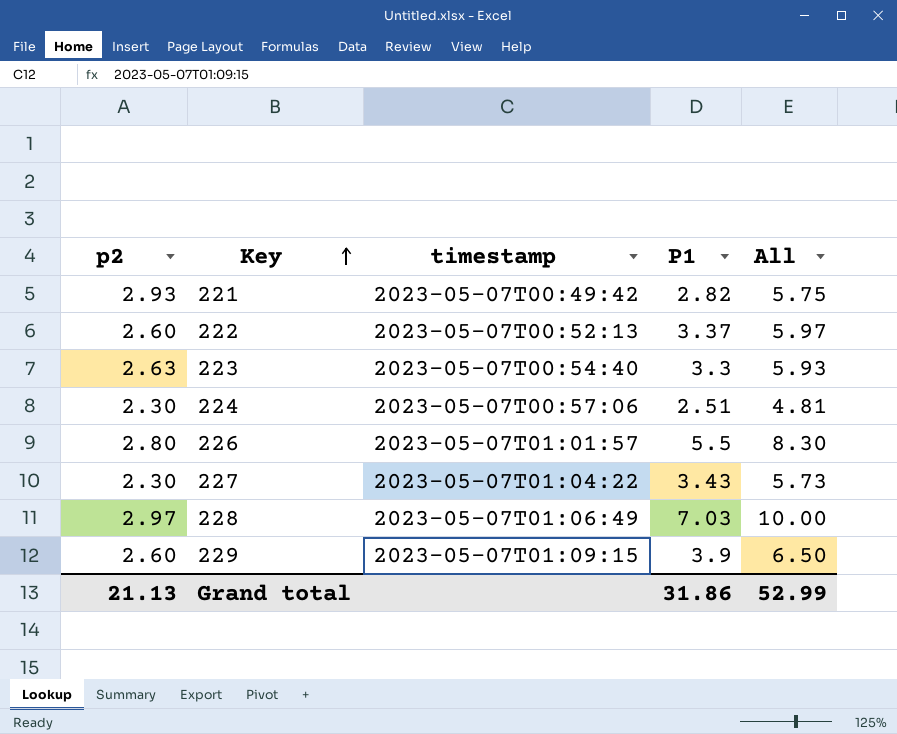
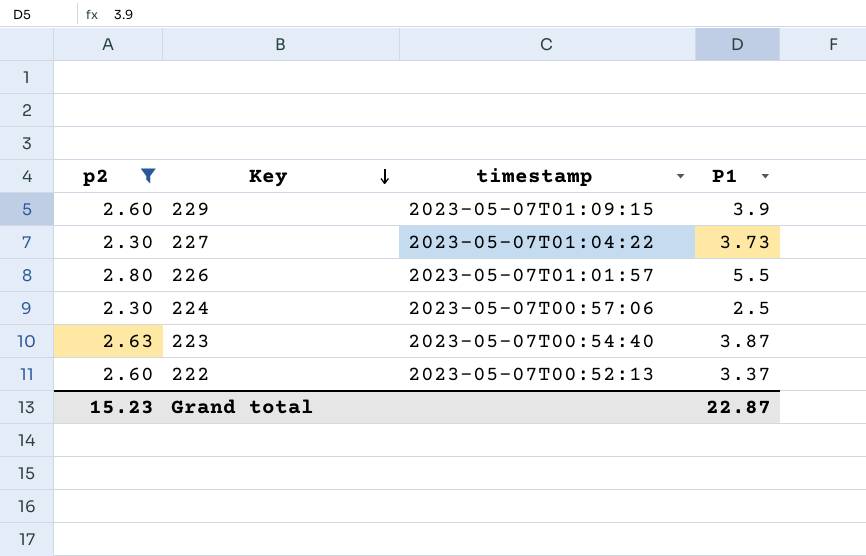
filter: none -> p2 <= 2.80
row order: Key ascending -> Key descending
column All | formula: [p2] + [P1] -> none
227 | P1: 3.43 -> 3.73
224 | P1: 2.51 -> 2.5
223 | P1: 3.3 -> 3.87
Grand total | p2: 21.13 -> 15.23
Grand total | P1: 31.86 -> 22.87

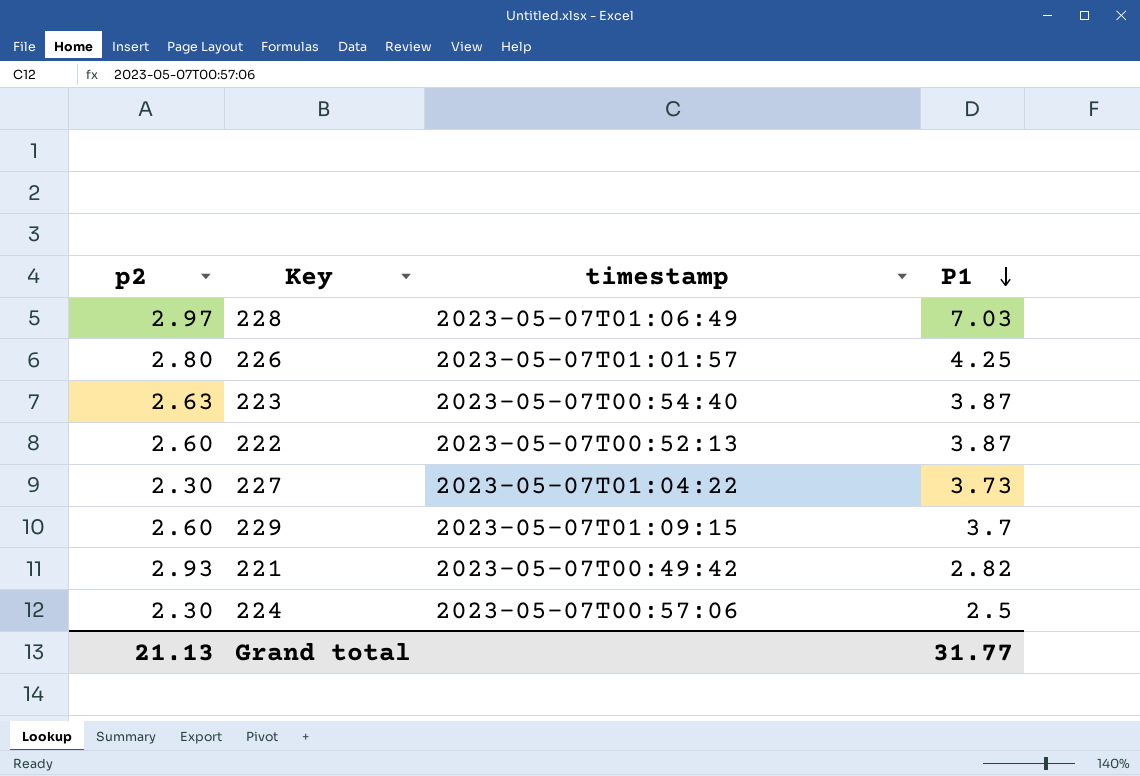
filter: p2 <= 2.80 -> none
row order: Key descending -> P1 descending
226 | P1: 5.5 -> 4.25
222 | P1: 3.37 -> 3.87
229 | P1: 3.9 -> 3.7
Grand total | p2: 15.23 -> 21.13
Grand total | P1: 22.87 -> 31.77

